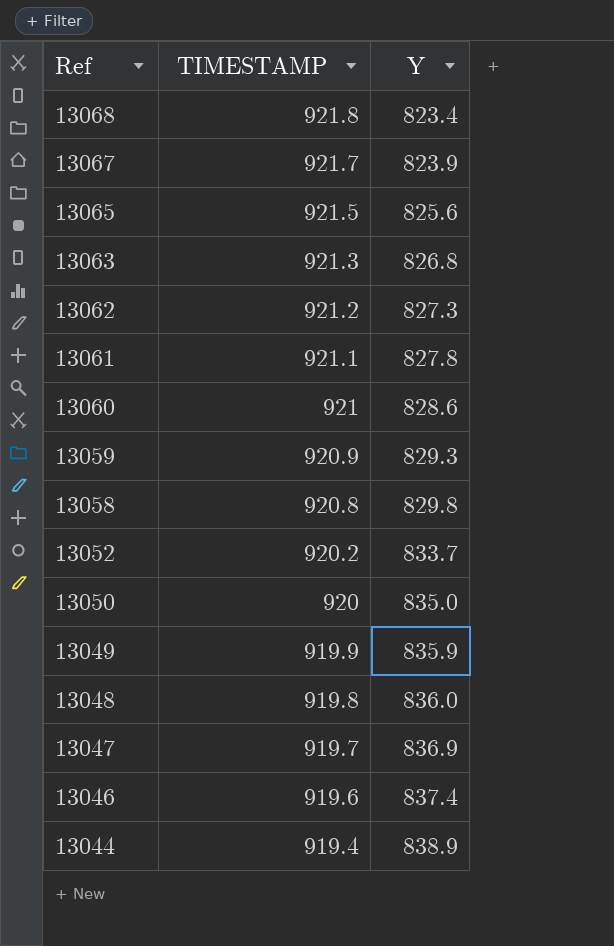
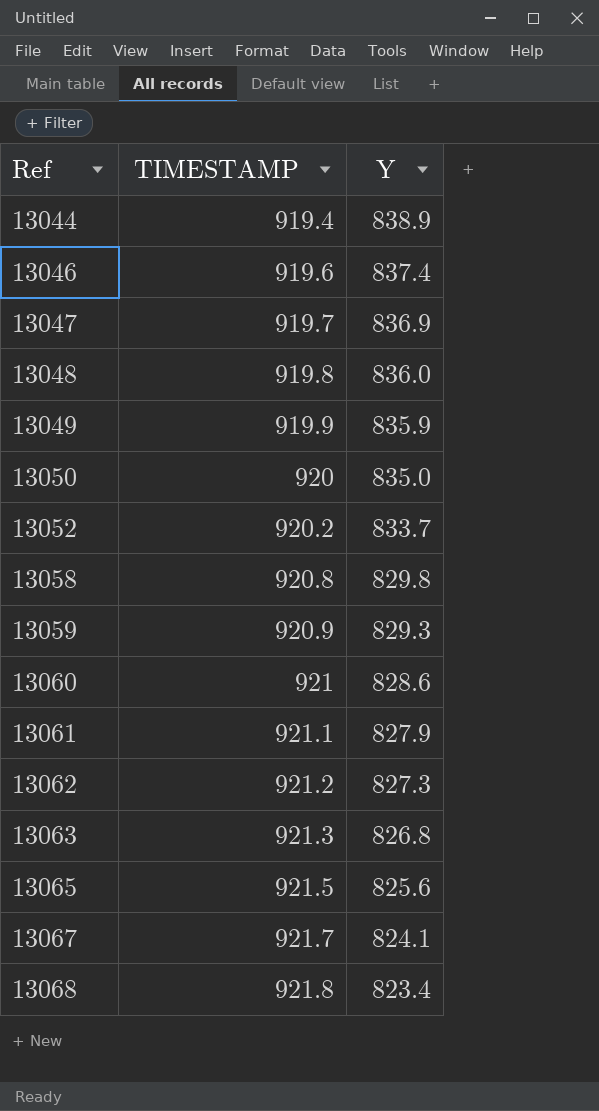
row order: Ref descending -> Ref ascending
13061 | Y: 827.8 -> 827.9
13067 | Y: 823.9 -> 824.1

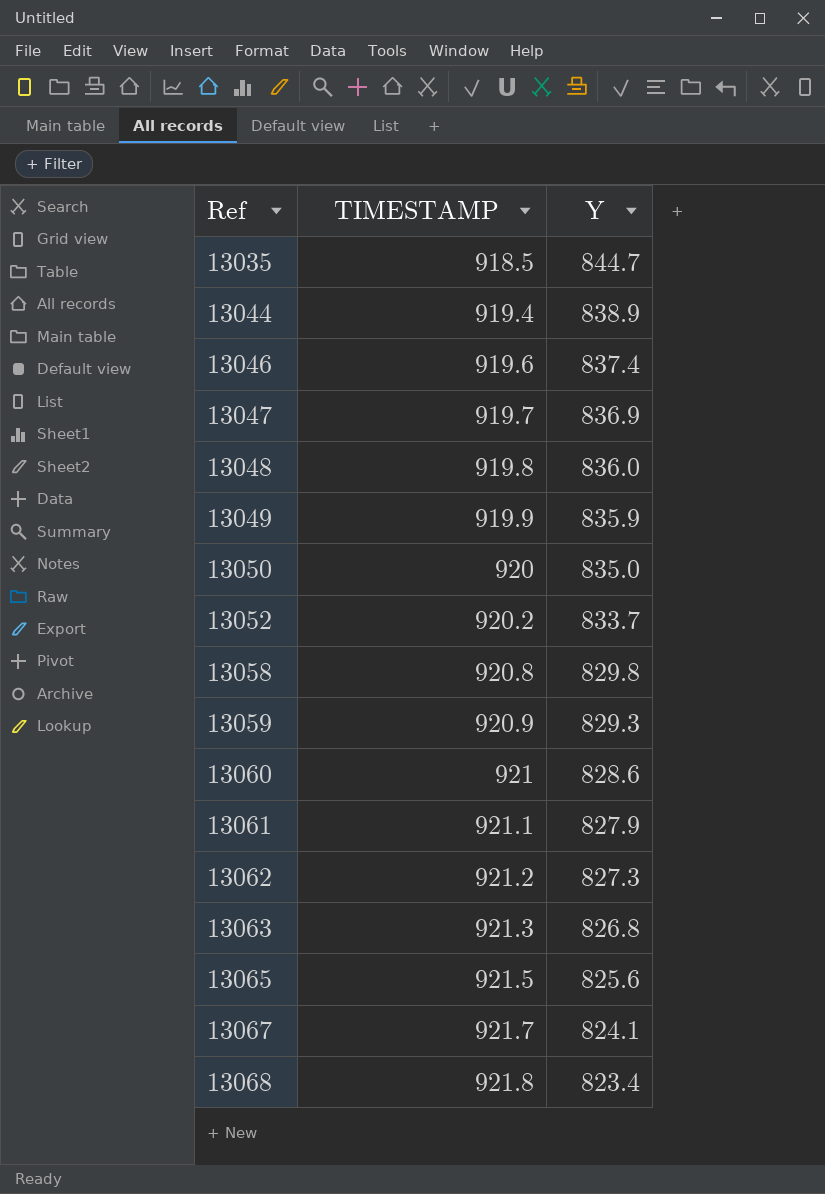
row 13035: none -> 918.5 | 844.7

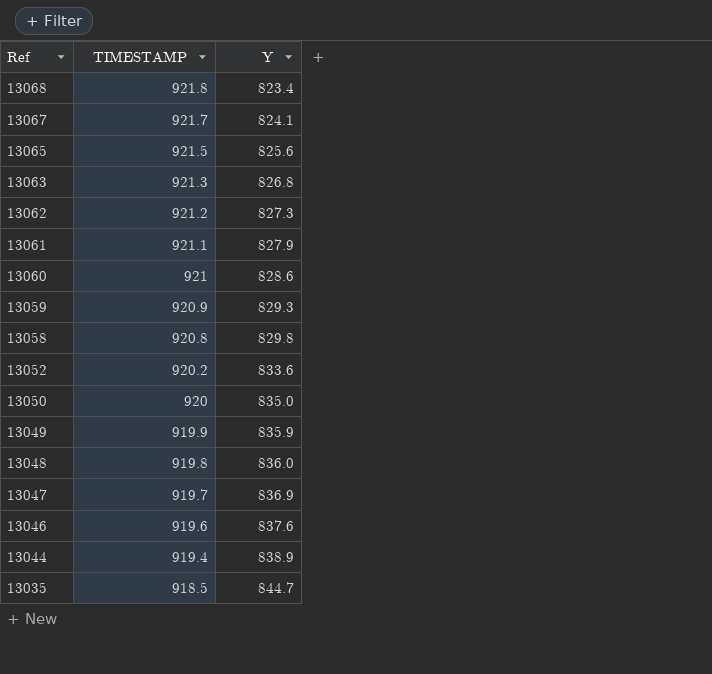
row order: Ref ascending -> Ref descending
13052 | Y: 833.7 -> 833.6
13046 | Y: 837.4 -> 837.6

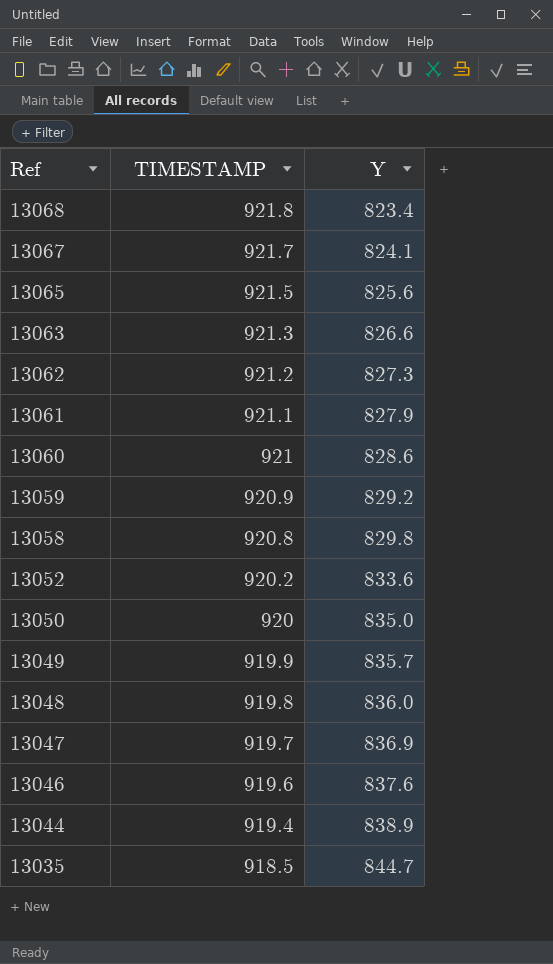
13063 | Y: 826.8 -> 826.6
13059 | Y: 829.3 -> 829.2
13049 | Y: 835.9 -> 835.7

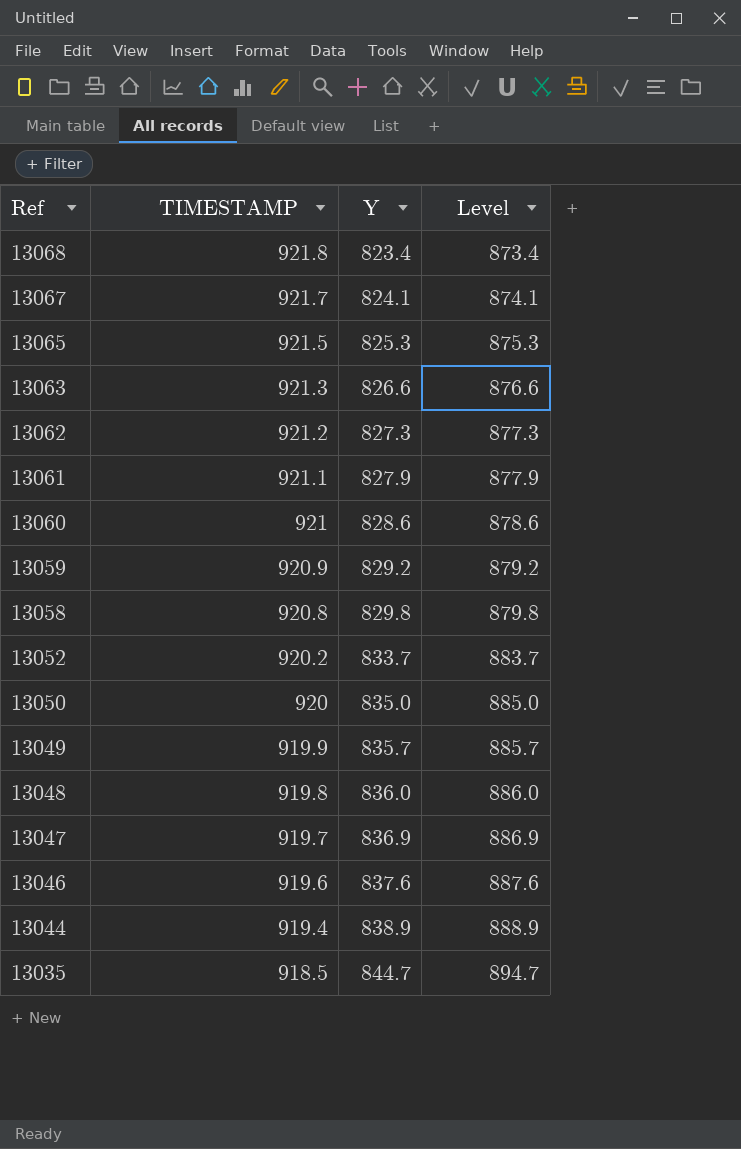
column Level | formula: none -> [Y] + 50
13065 | Y: 825.6 -> 825.3
13052 | Y: 833.6 -> 833.7

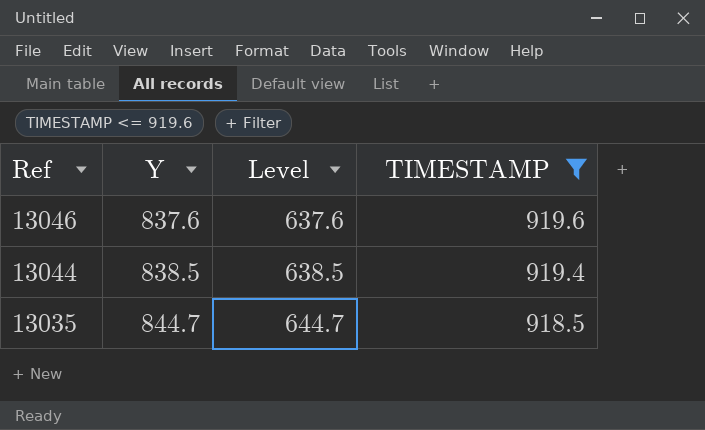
filter: none -> TIMESTAMP <= 919.6
column Level | formula: [Y] + 50 -> [Y] - 200
column TIMESTAMP | position: 2 -> 4
13044 | Y: 838.9 -> 838.5

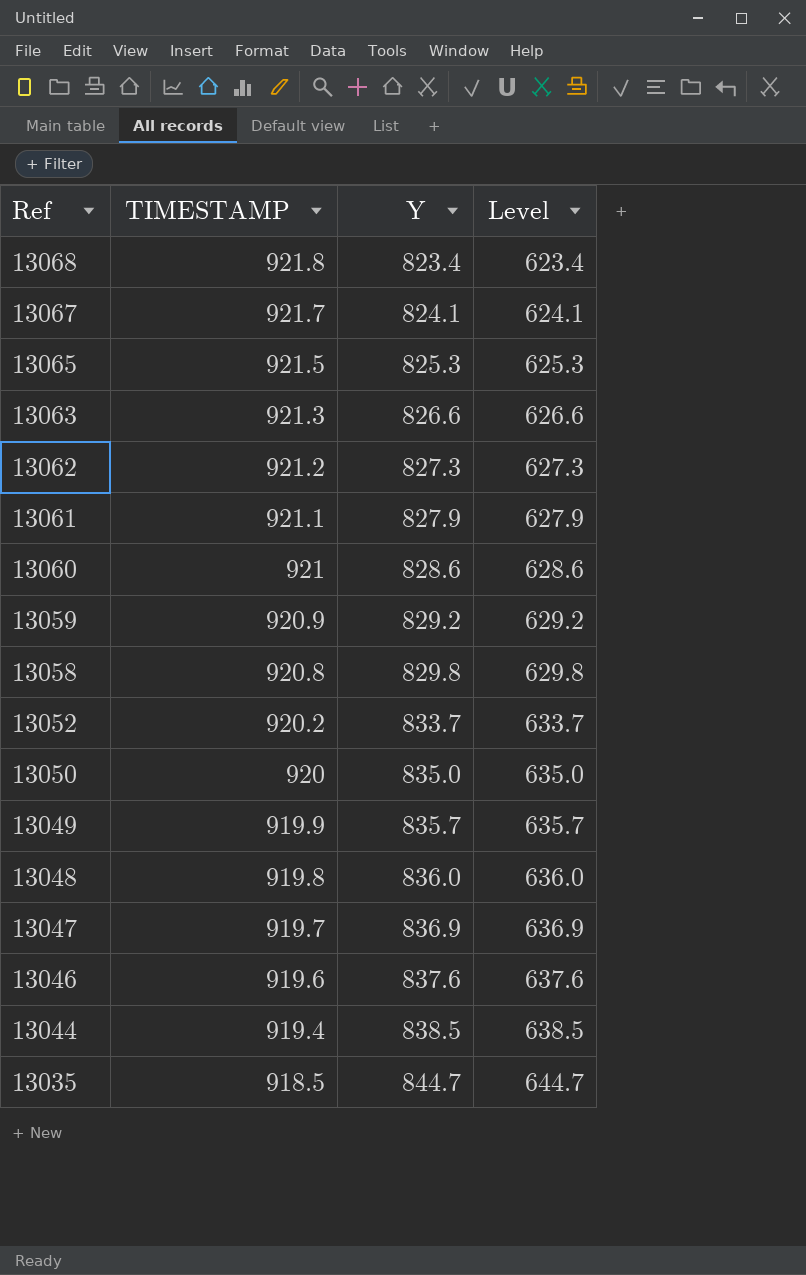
filter: TIMESTAMP <= 919.6 -> none
column TIMESTAMP | position: 4 -> 2

